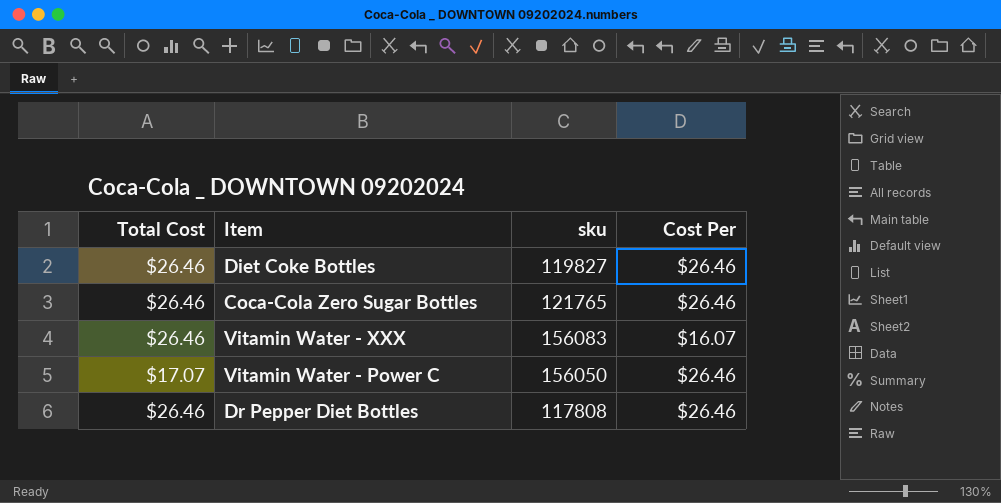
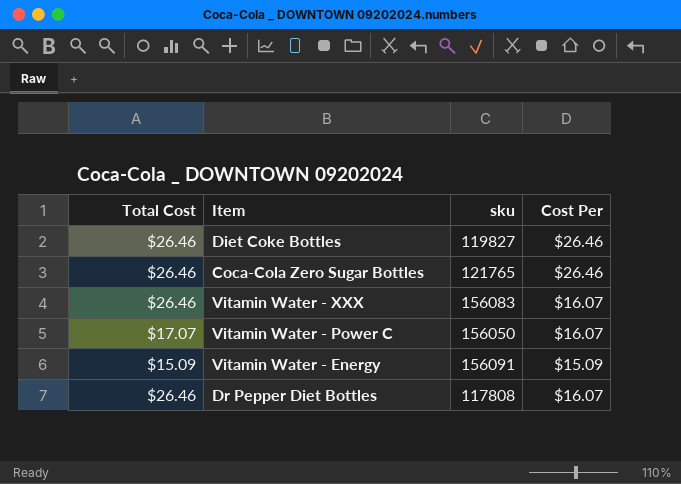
Vitamin Water - Power C | Cost Per: $26.46 -> $16.07
row Vitamin Water - Energy: none -> $15.09 | 156091 | $15.09
Dr Pepper Diet Bottles | Cost Per: $26.46 -> $16.07

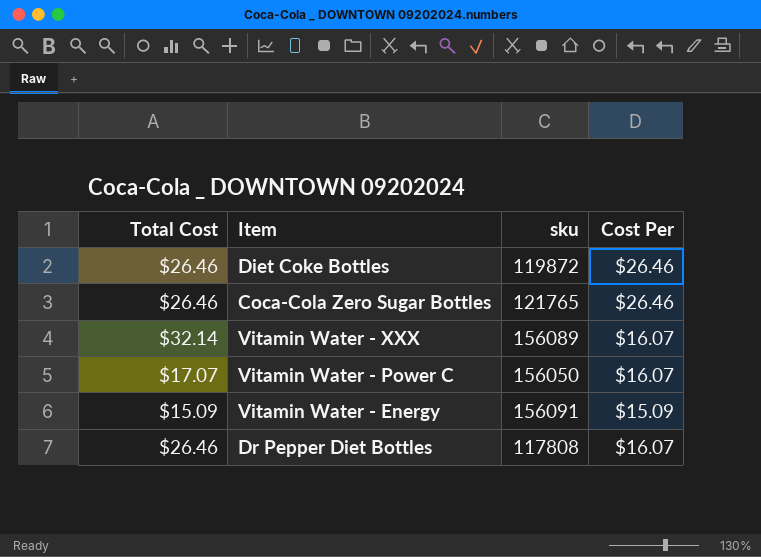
Diet Coke Bottles | sku: 119827 -> 119872
Vitamin Water - XXX | Total Cost: $26.46 -> $32.14
Vitamin Water - XXX | sku: 156083 -> 156089

